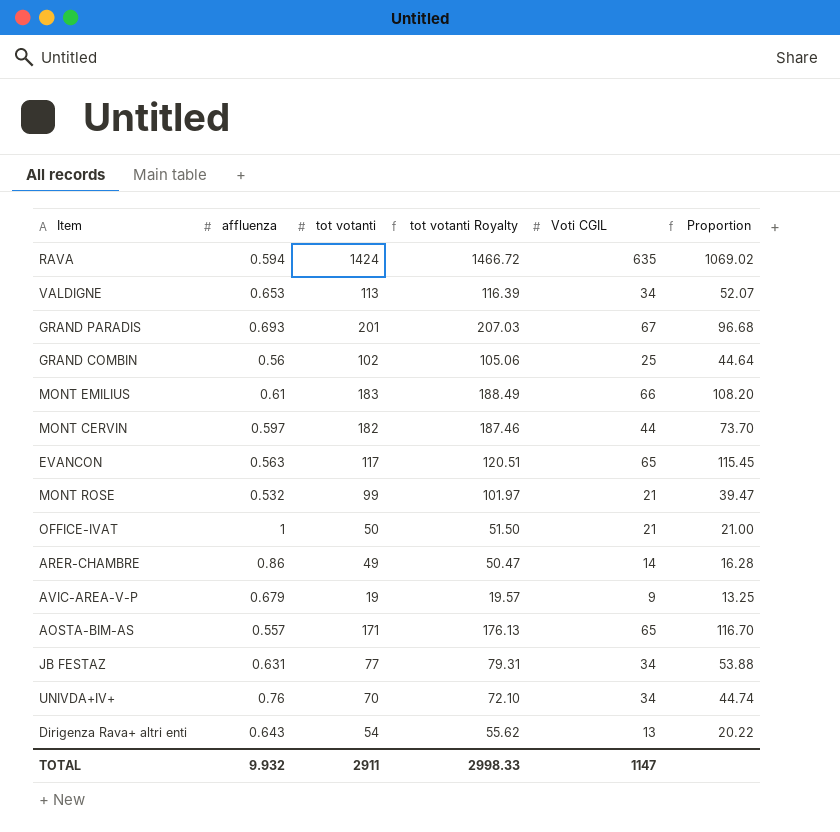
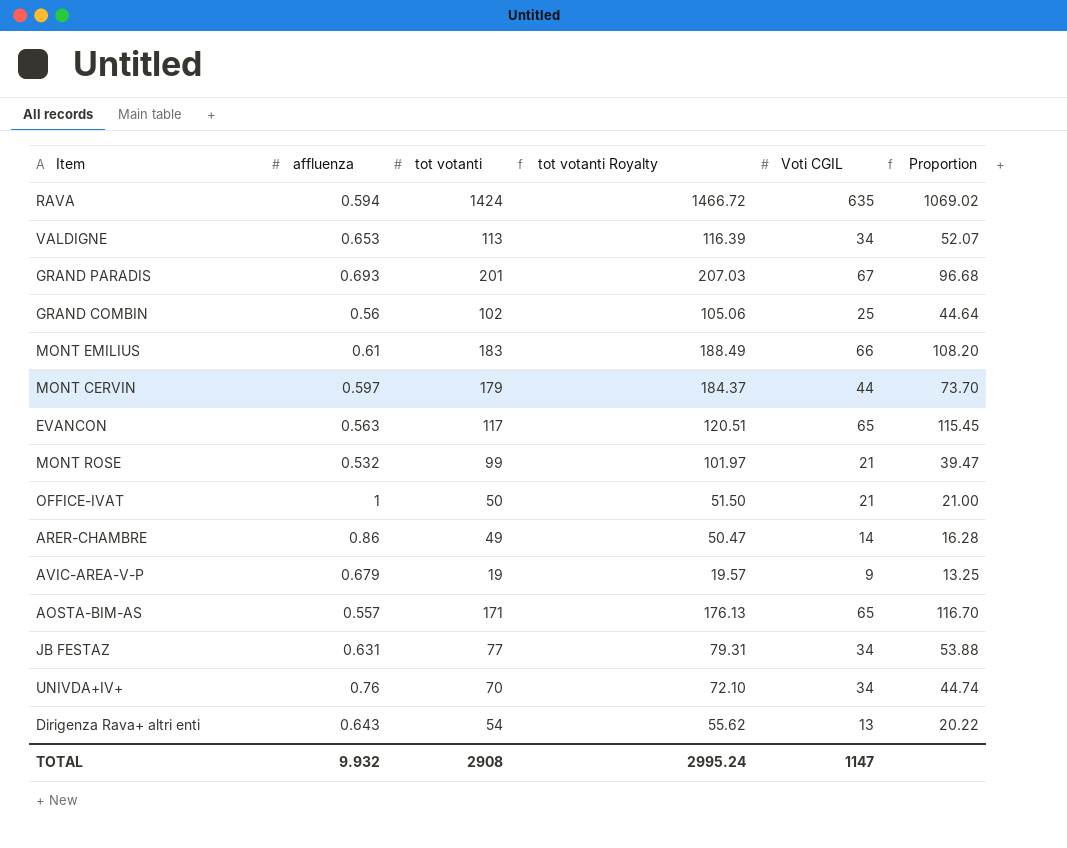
MONT CERVIN | tot votanti: 182 -> 179
MONT CERVIN | tot votanti Royalty: 187.46 -> 184.37
TOTAL | tot votanti: 2911 -> 2908
TOTAL | tot votanti Royalty: 2998.33 -> 2995.24

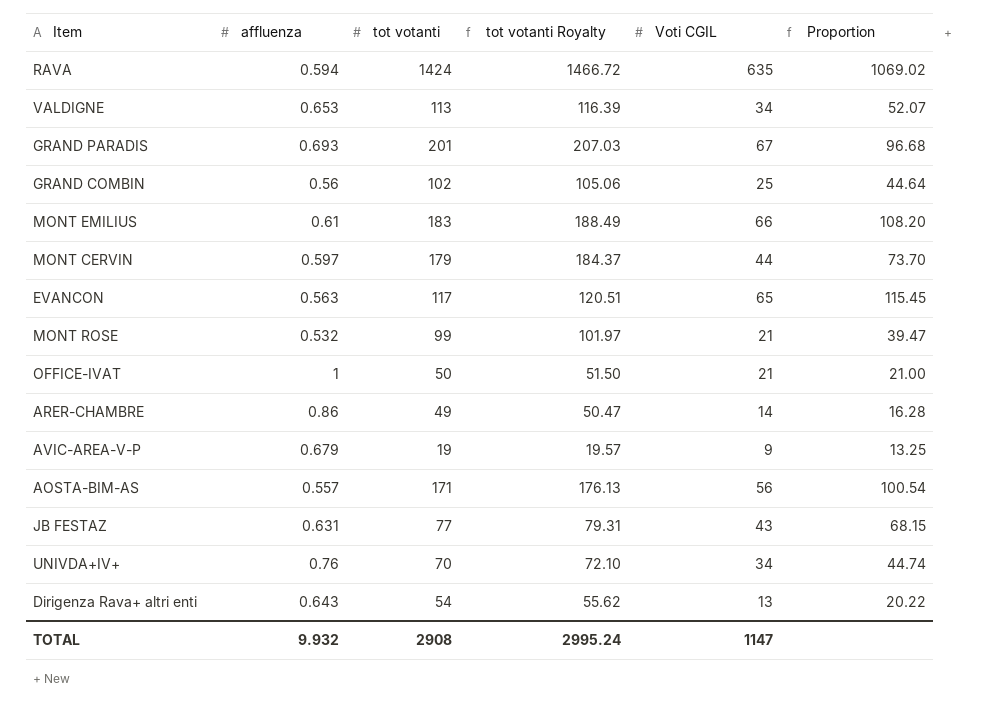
AOSTA-BIM-AS | Voti CGIL: 65 -> 56
AOSTA-BIM-AS | Proportion: 116.70 -> 100.54
JB FESTAZ | Voti CGIL: 34 -> 43
JB FESTAZ | Proportion: 53.88 -> 68.15

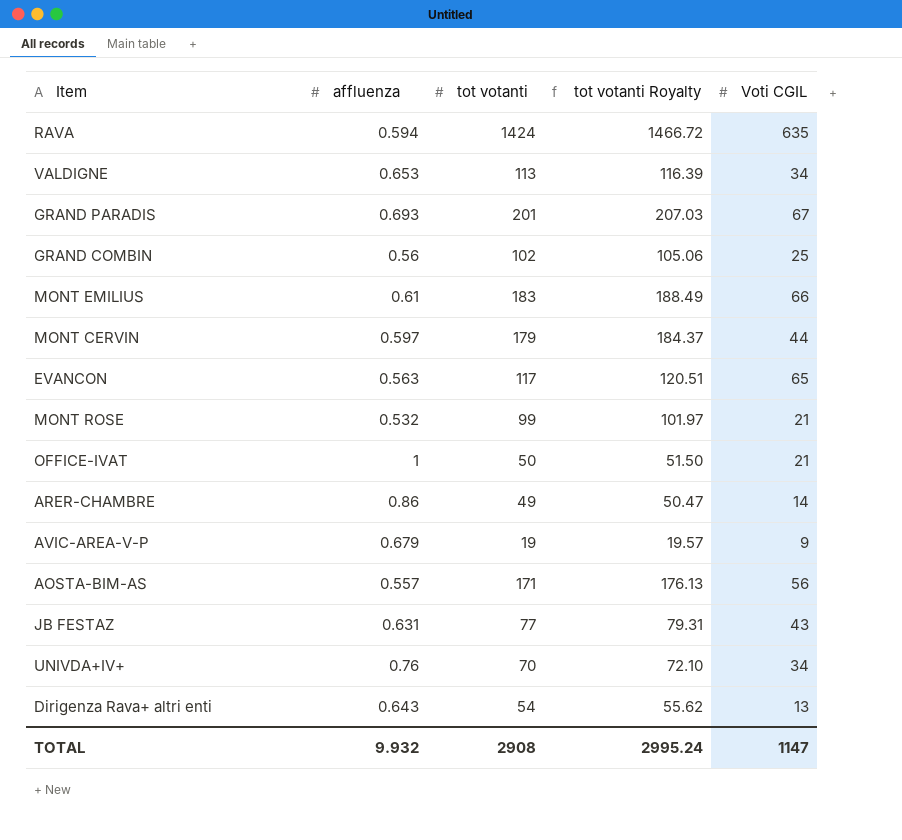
column Proportion | formula: [Voti CGIL] / [affluenza] -> none

